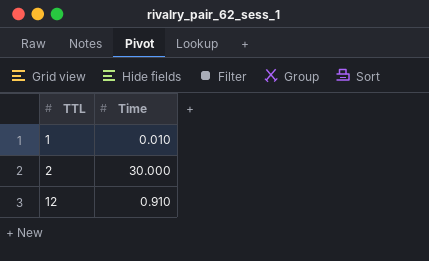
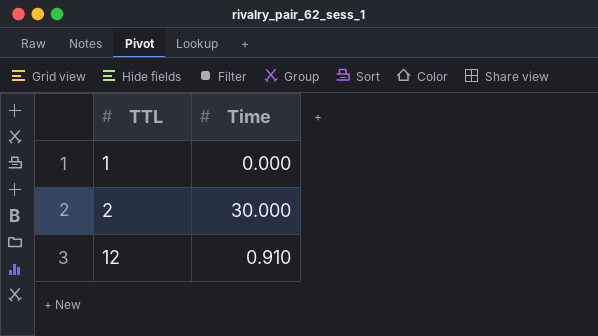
1 | Time: 0.010 -> 0.000

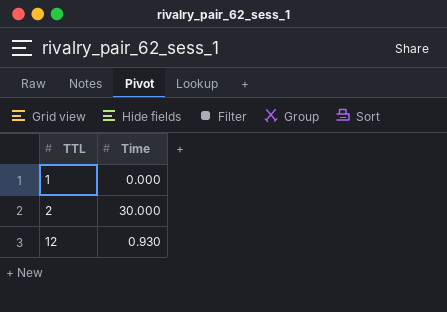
12 | Time: 0.910 -> 0.930

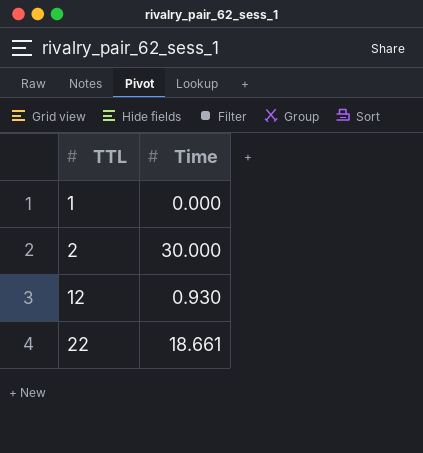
row 22: none -> 18.661

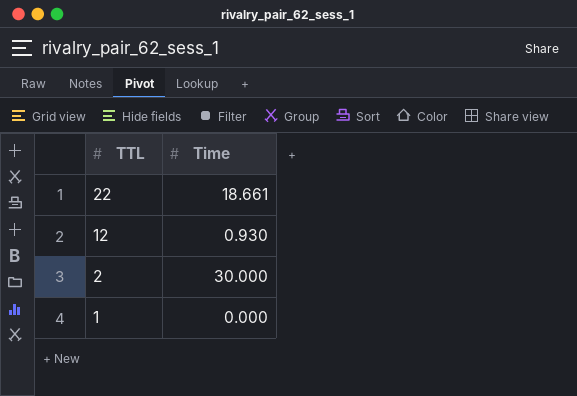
row order: TTL ascending -> TTL descending

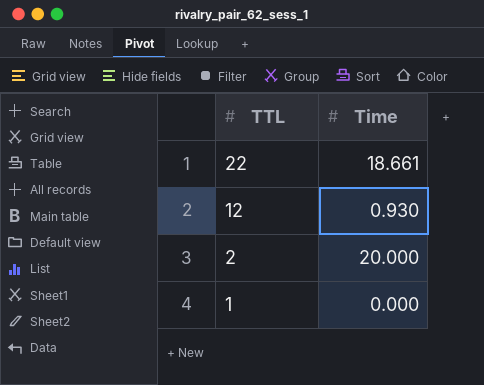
2 | Time: 30.000 -> 20.000

